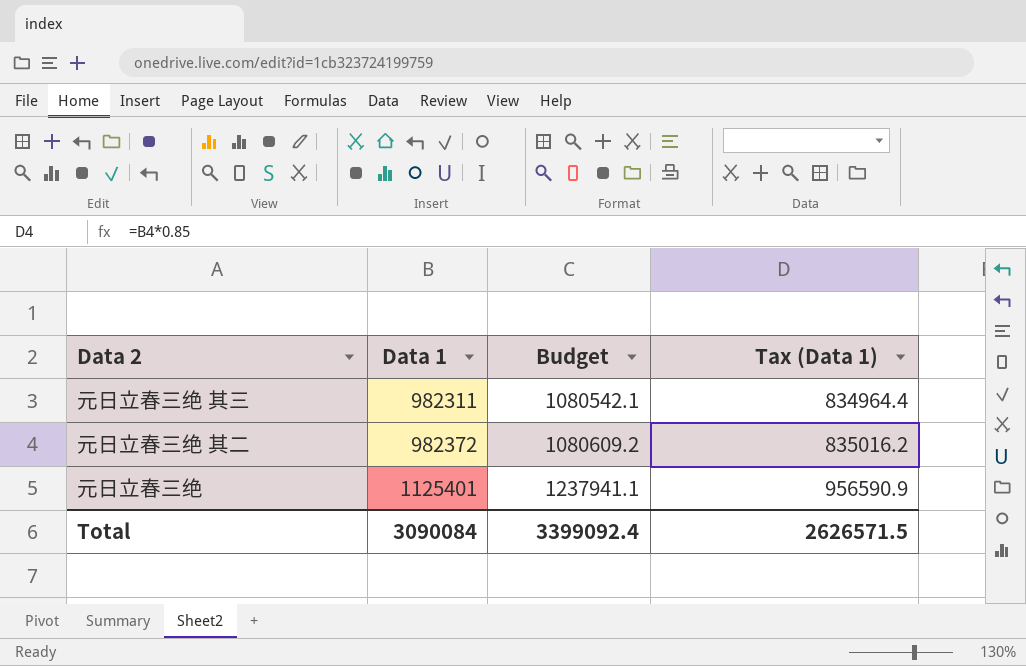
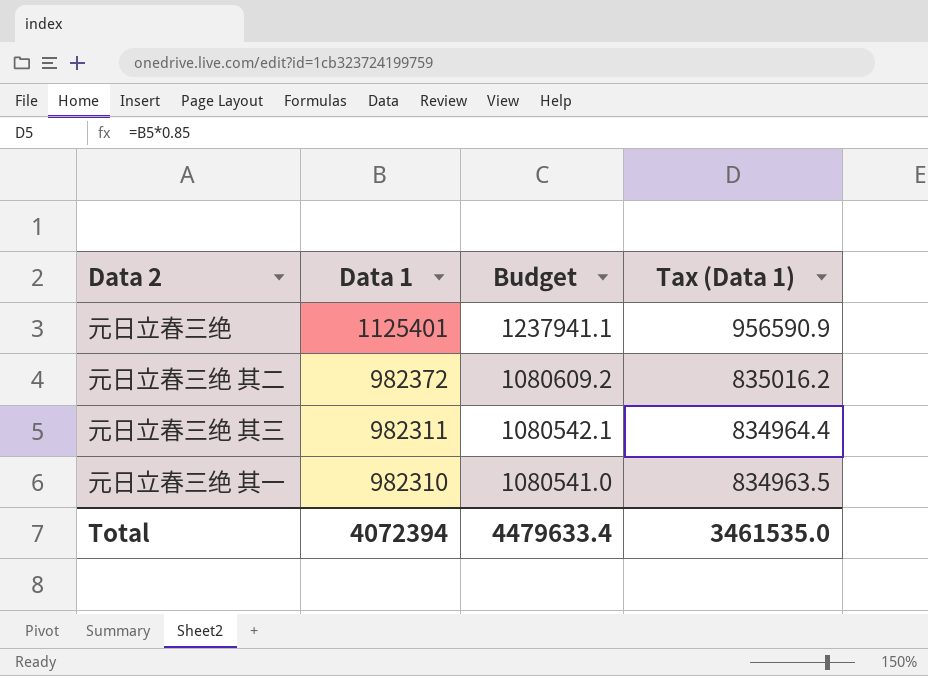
row order: Data 1 ascending -> Data 1 descending
row 元日立春三绝 其一: none -> 982310 | 1080541.0 | 834963.5
Total | Data 1: 3090084 -> 4072394
Total | Budget: 3399092.4 -> 4479633.4
Total | Tax (Data 1): 2626571.5 -> 3461535.0

